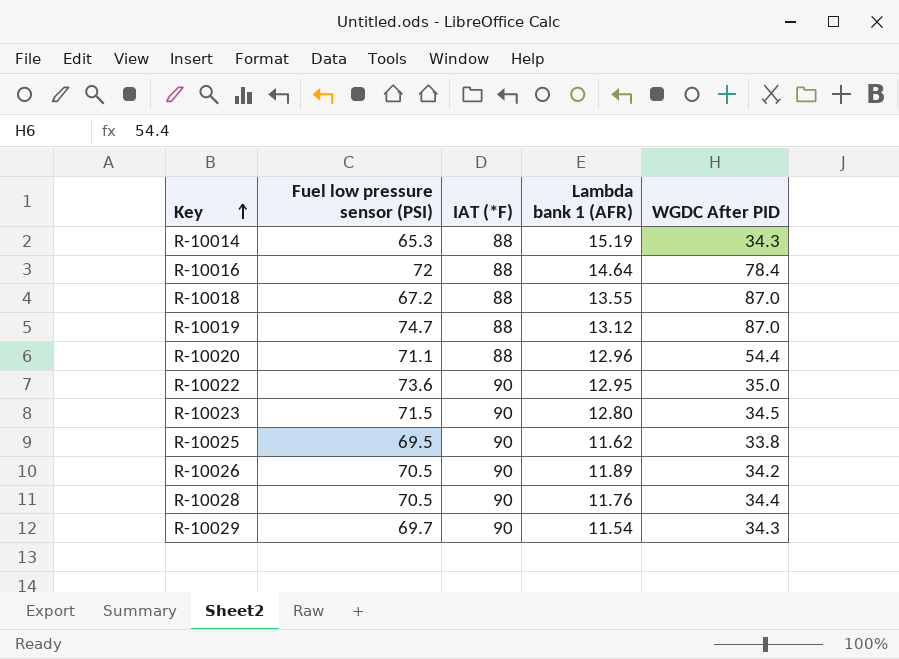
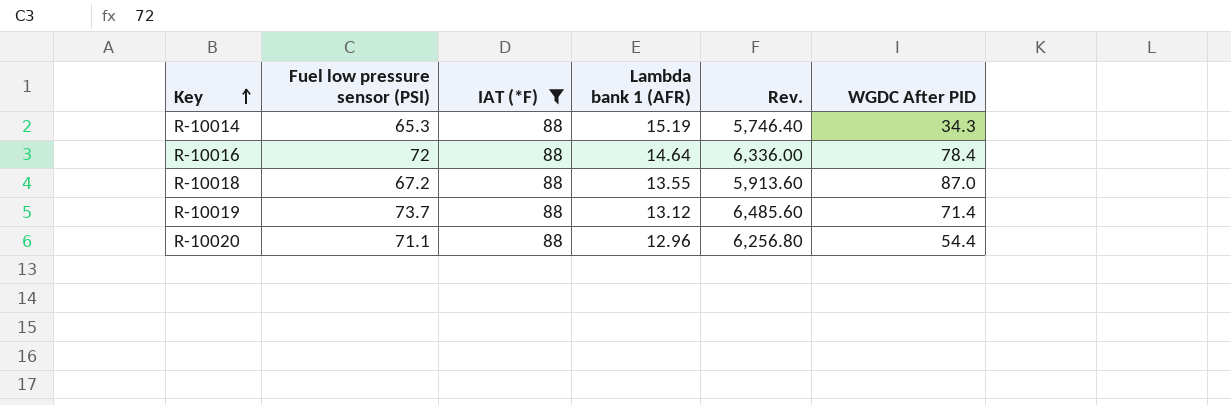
filter: none -> IAT (*F) = 88
column Rev. | formula: none -> [Fuel low pressure sensor (PSI)] * [IAT (*F)]
R-10019 | Fuel low pressure sensor (PSI): 74.7 -> 73.7
R-10019 | WGDC After PID: 87.0 -> 71.4

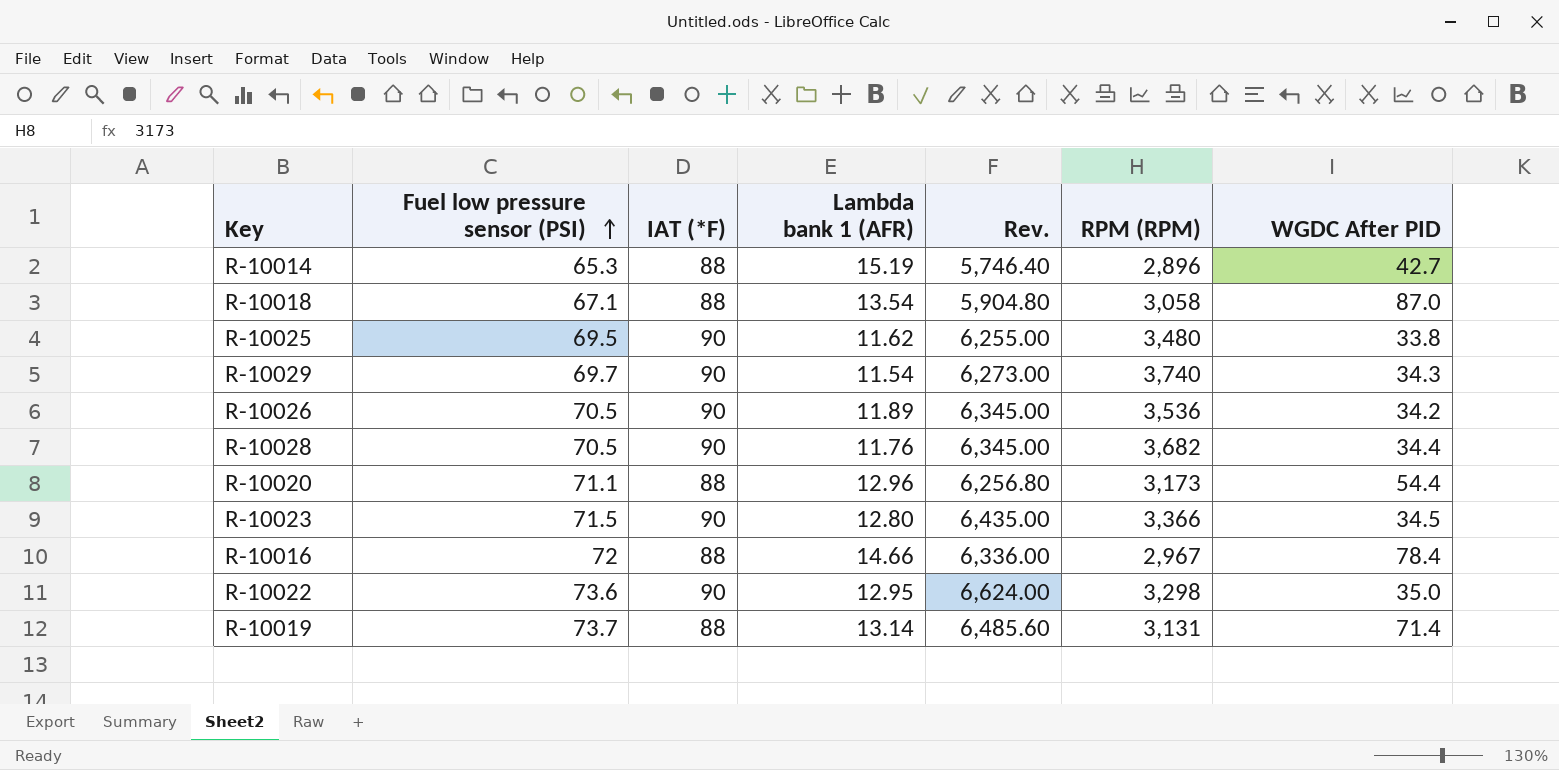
filter: IAT (*F) = 88 -> none
row order: Key ascending -> Fuel low pressure sensor (PSI) ascending
column RPM (RPM) | position: none -> 6
R-10014 | WGDC After PID: 34.3 -> 42.7
R-10018 | Fuel low pressure sensor (PSI): 67.2 -> 67.1
R-10018 | Lambda bank 1 (AFR): 13.55 -> 13.54
R-10018 | Rev.: 5,913.60 -> 5,904.80
R-10016 | Lambda bank 1 (AFR): 14.64 -> 14.66
R-10019 | Lambda bank 1 (AFR): 13.12 -> 13.14

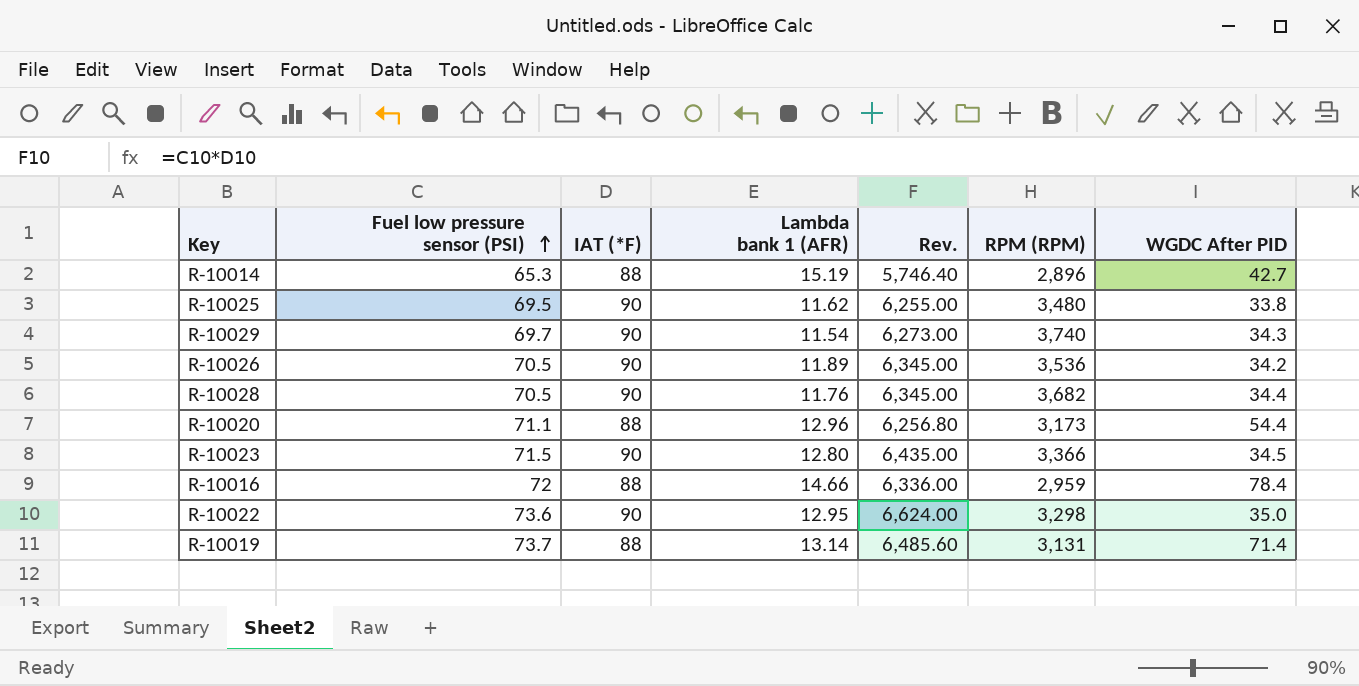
row R-10018: 67.1 | 88 | 13.54 | 5,904.80 | 3,058 | 87.0 -> none
R-10016 | RPM (RPM): 2,967 -> 2,959

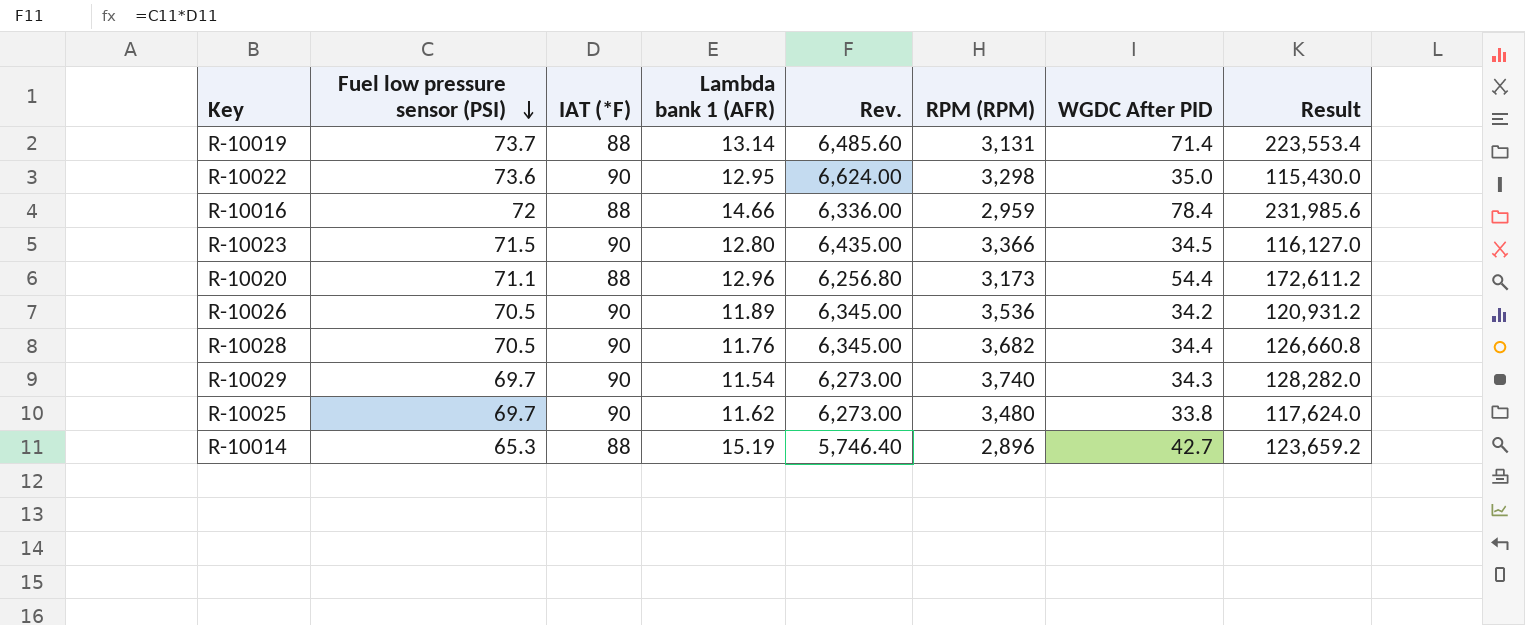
row order: Fuel low pressure sensor (PSI) ascending -> Fuel low pressure sensor (PSI) descending
column Result | formula: none -> [RPM (RPM)] * [WGDC After PID]
R-10025 | Fuel low pressure sensor (PSI): 69.5 -> 69.7
R-10025 | Rev.: 6,255.00 -> 6,273.00

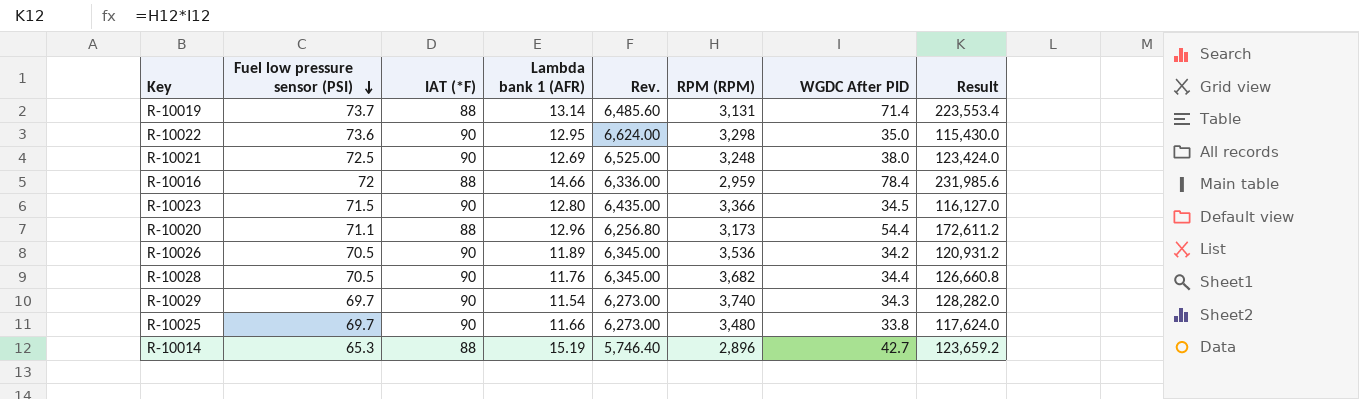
row R-10021: none -> 72.5 | 90 | 12.69 | 6,525.00 | 3,248 | 38.0 | 123,424.0
R-10025 | Lambda bank 1 (AFR): 11.62 -> 11.66

